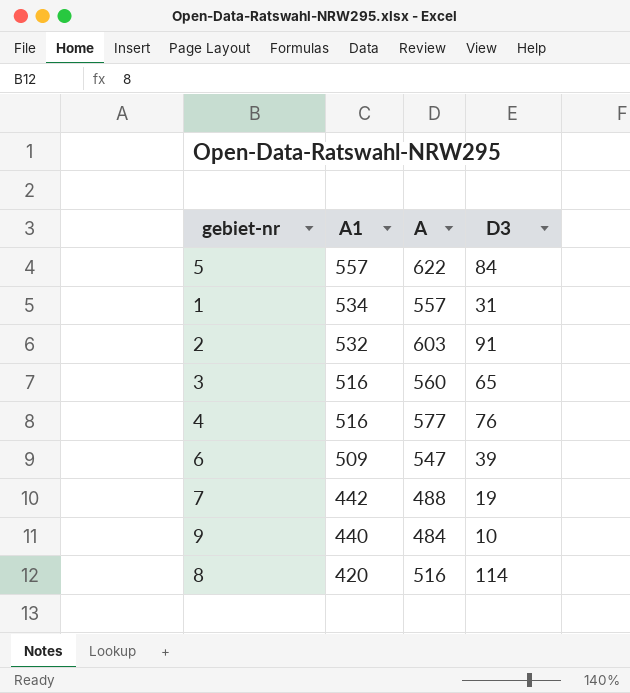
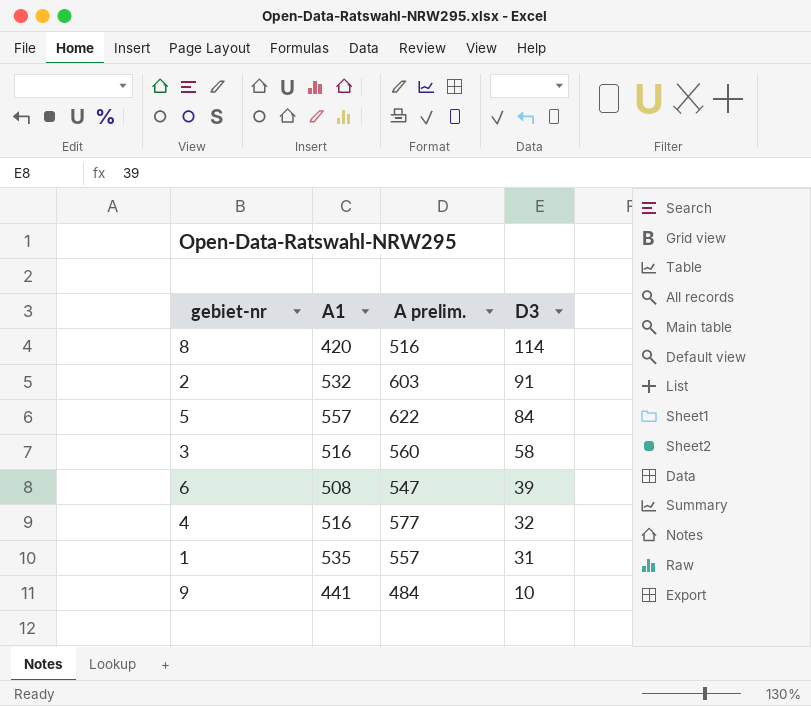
row order: A1 descending -> D3 descending
column name: A -> A prelim.
row 7: 442 | 488 | 19 -> none
3 | D3: 65 -> 58
6 | A1: 509 -> 508
4 | D3: 76 -> 32
1 | A1: 534 -> 535
9 | A1: 440 -> 441

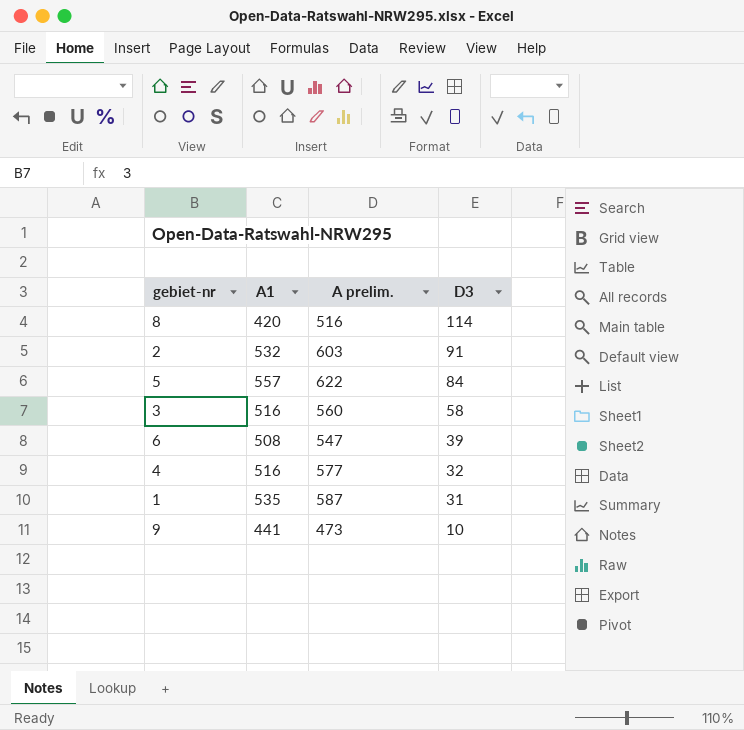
1 | A prelim.: 557 -> 587
9 | A prelim.: 484 -> 473

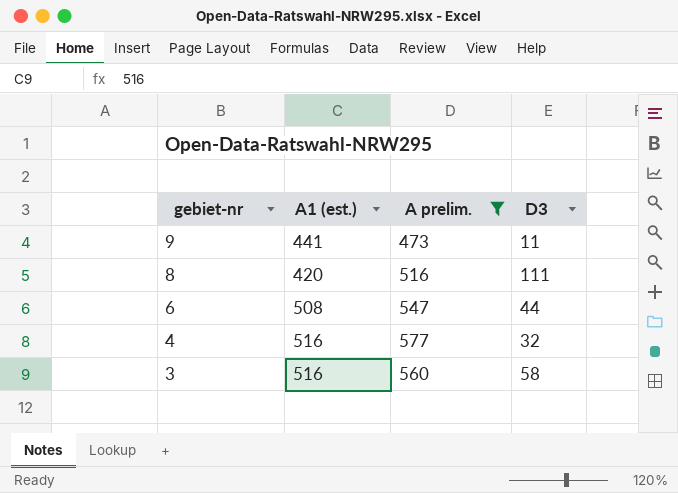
filter: none -> A prelim. <= 577
row order: D3 descending -> gebiet-nr descending
column name: A1 -> A1 (est.)
9 | D3: 10 -> 11
8 | D3: 114 -> 111
6 | D3: 39 -> 44

